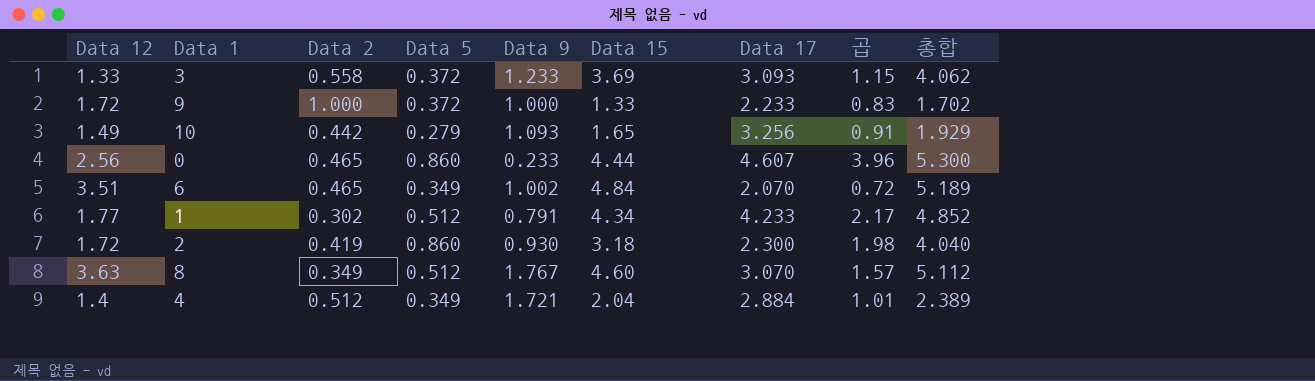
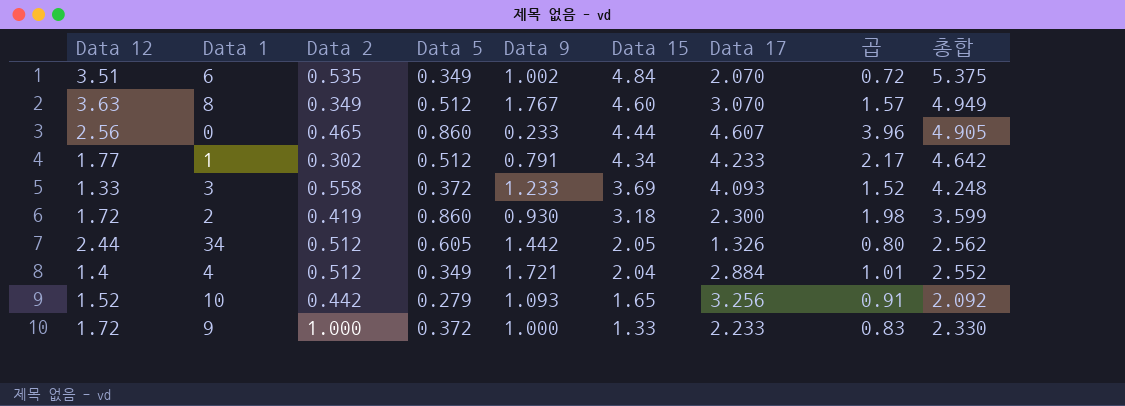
row order: none -> Data 15 descending
column 총합 | formula: [Data 5] + [Data 15] -> [Data 2] + [Data 15]
6 | Data 2: 0.465 -> 0.535
3 | Data 17: 3.093 -> 4.093
3 | 곱: 1.15 -> 1.52
row 34: none -> 2.44 | 0.512 | 0.605 | 1.442 | 2.05 | 1.326 | 0.80 | 2.562
10 | Data 12: 1.49 -> 1.52

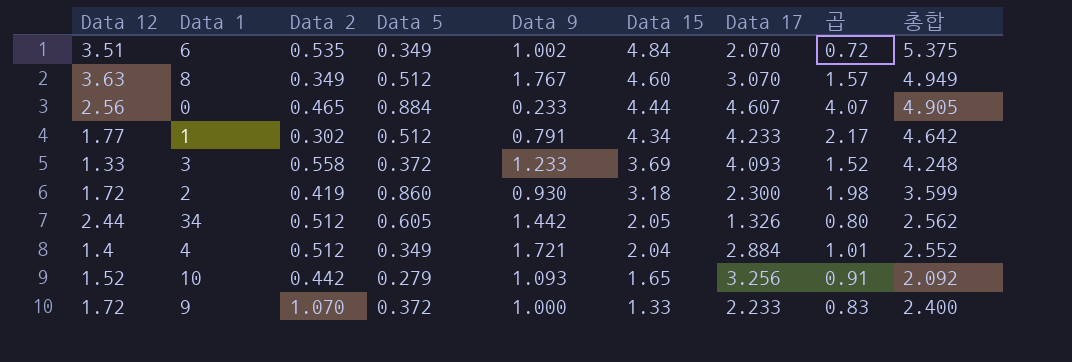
0 | Data 5: 0.860 -> 0.884
0 | 곱: 3.96 -> 4.07
9 | Data 2: 1.000 -> 1.070
9 | 총합: 2.330 -> 2.400

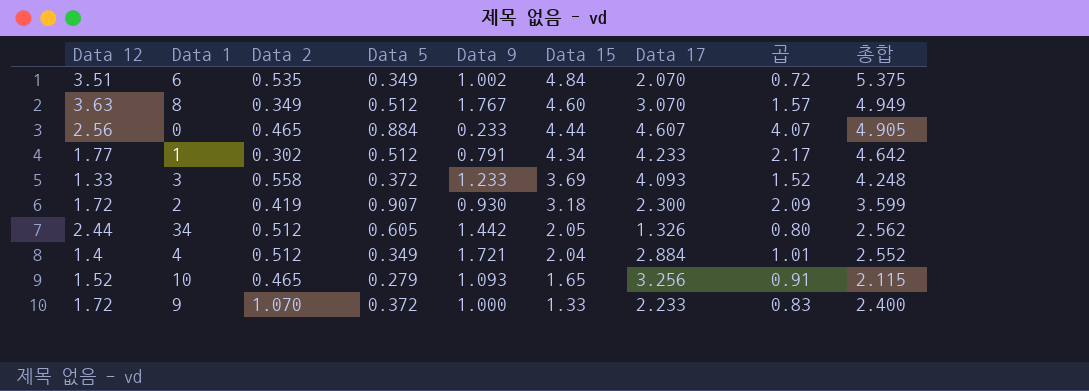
2 | Data 5: 0.860 -> 0.907
2 | 곱: 1.98 -> 2.09
10 | Data 2: 0.442 -> 0.465
10 | 총합: 2.092 -> 2.115

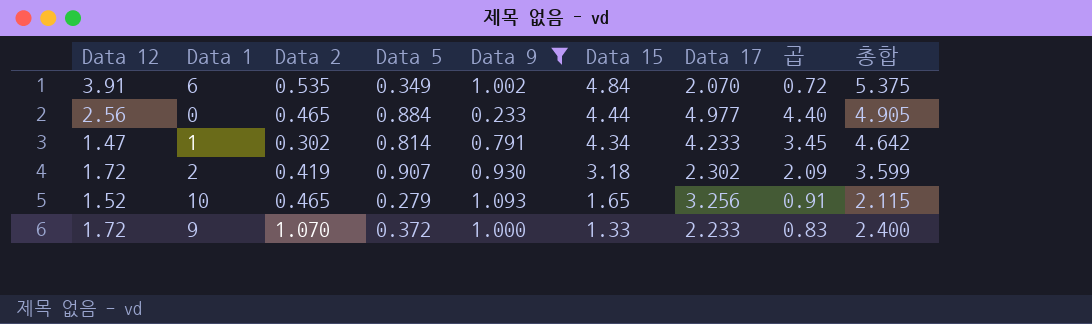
filter: none -> Data 9 <= 1.093
6 | Data 12: 3.51 -> 3.91
0 | Data 17: 4.607 -> 4.977
0 | 곱: 4.07 -> 4.40
1 | Data 12: 1.77 -> 1.47
1 | Data 5: 0.512 -> 0.814
1 | 곱: 2.17 -> 3.45
2 | Data 17: 2.300 -> 2.302

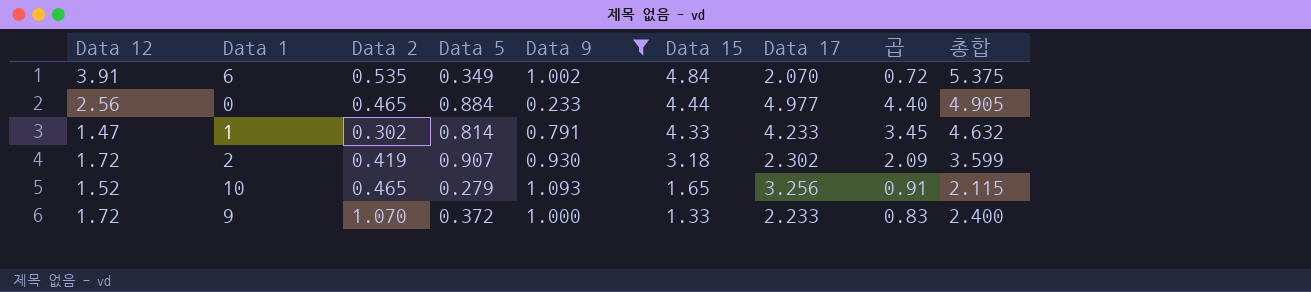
1 | Data 15: 4.34 -> 4.33
1 | 총합: 4.642 -> 4.632

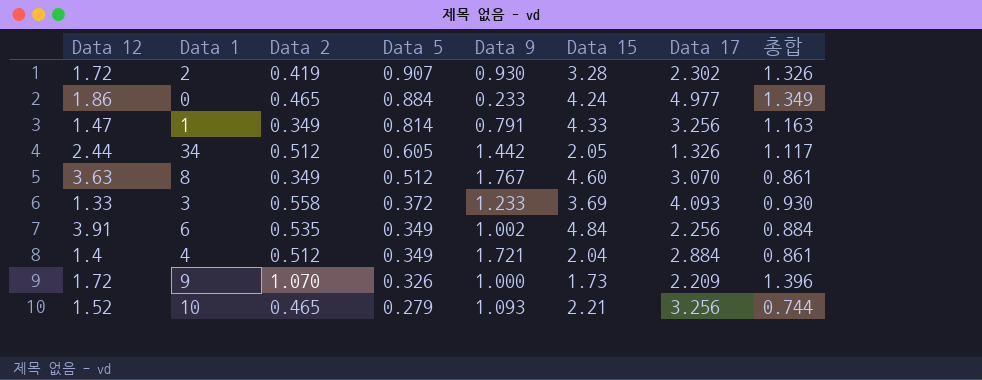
filter: Data 9 <= 1.093 -> none
row order: Data 15 descending -> Data 5 descending
column 곱 | formula: [Data 5] * [Data 17] -> none
column 총합 | formula: [Data 2] + [Data 15] -> [Data 2] + [Data 5]
2 | Data 15: 3.18 -> 3.28
0 | Data 12: 2.56 -> 1.86
0 | Data 15: 4.44 -> 4.24
1 | Data 2: 0.302 -> 0.349
1 | Data 17: 4.233 -> 3.256
6 | Data 17: 2.070 -> 2.256
9 | Data 5: 0.372 -> 0.326
9 | Data 15: 1.33 -> 1.73
9 | Data 17: 2.233 -> 2.209
10 | Data 15: 1.65 -> 2.21

